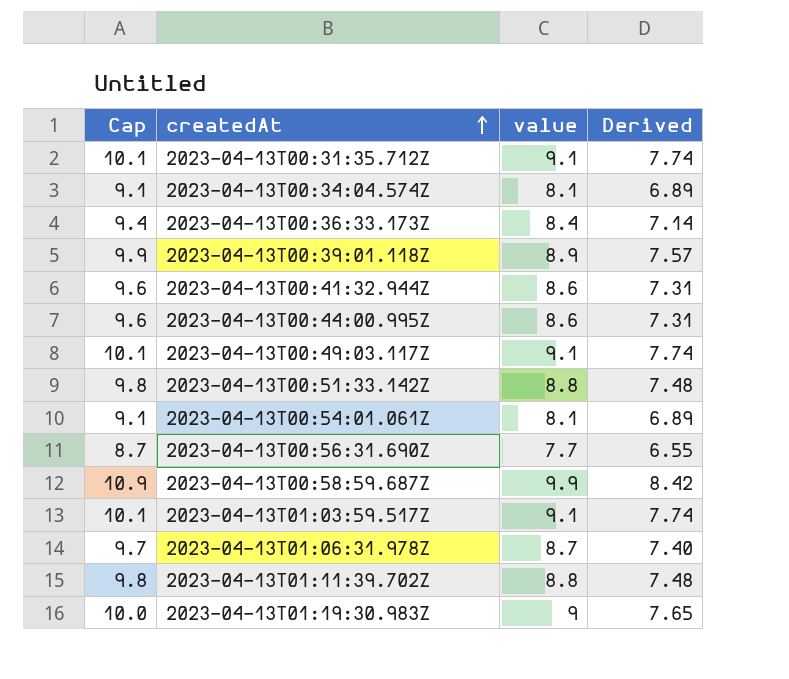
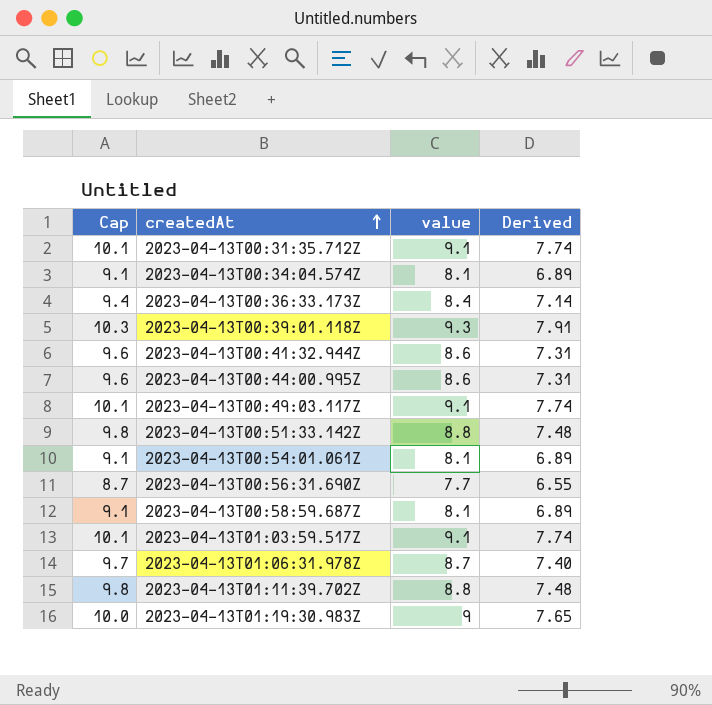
2023-04-13T00:39:01.118Z | Cap: 9.9 -> 10.3
2023-04-13T00:39:01.118Z | value: 8.9 -> 9.3
2023-04-13T00:39:01.118Z | Derived: 7.57 -> 7.91
2023-04-13T00:58:59.687Z | Cap: 10.9 -> 9.1
2023-04-13T00:58:59.687Z | value: 9.9 -> 8.1
2023-04-13T00:58:59.687Z | Derived: 8.42 -> 6.89

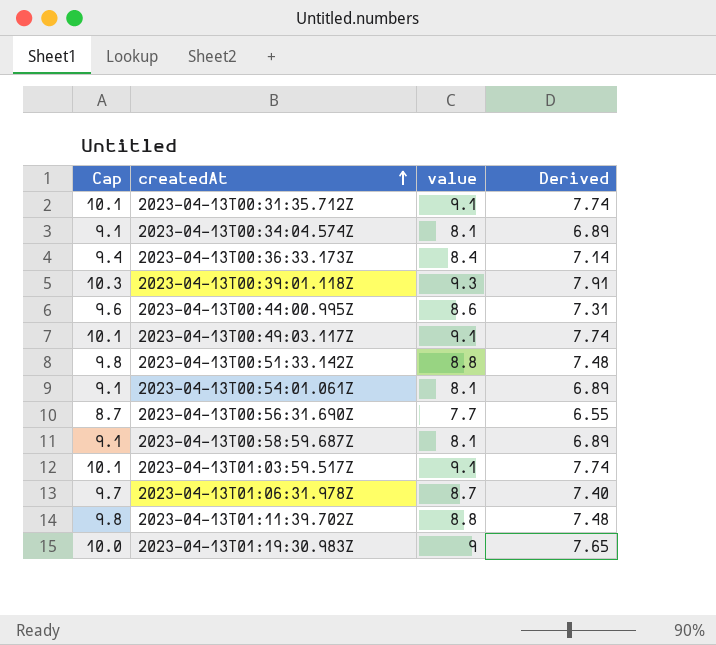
row 2023-04-13T00:41:32.944Z: 9.6 | 8.6 | 7.31 -> none

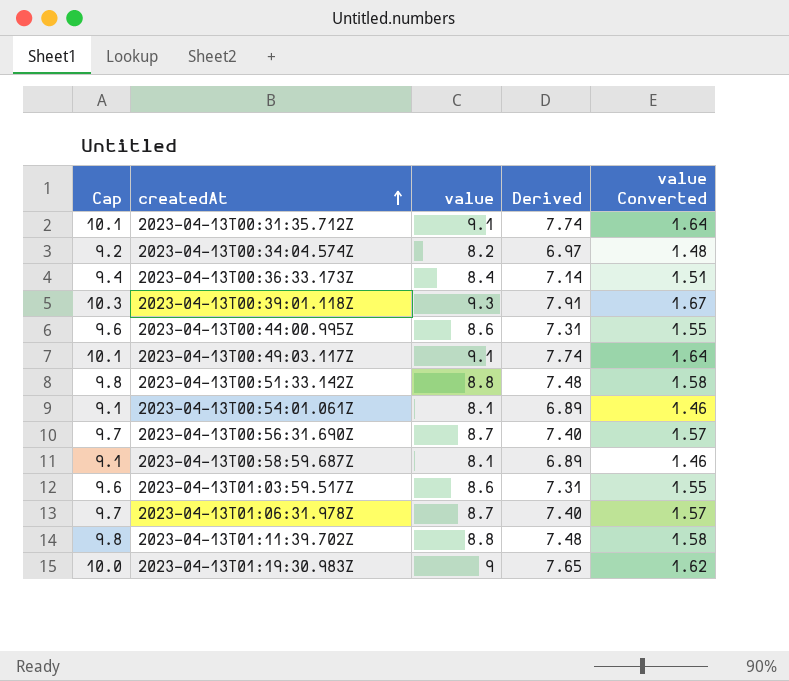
column value Converted | formula: none -> [value] * 0.18
2023-04-13T00:34:04.574Z | Cap: 9.1 -> 9.2
2023-04-13T00:34:04.574Z | value: 8.1 -> 8.2
2023-04-13T00:34:04.574Z | Derived: 6.89 -> 6.97
2023-04-13T00:56:31.690Z | Cap: 8.7 -> 9.7
2023-04-13T00:56:31.690Z | value: 7.7 -> 8.7
2023-04-13T00:56:31.690Z | Derived: 6.55 -> 7.40
2023-04-13T01:03:59.517Z | Cap: 10.1 -> 9.6
2023-04-13T01:03:59.517Z | value: 9.1 -> 8.6
2023-04-13T01:03:59.517Z | Derived: 7.74 -> 7.31

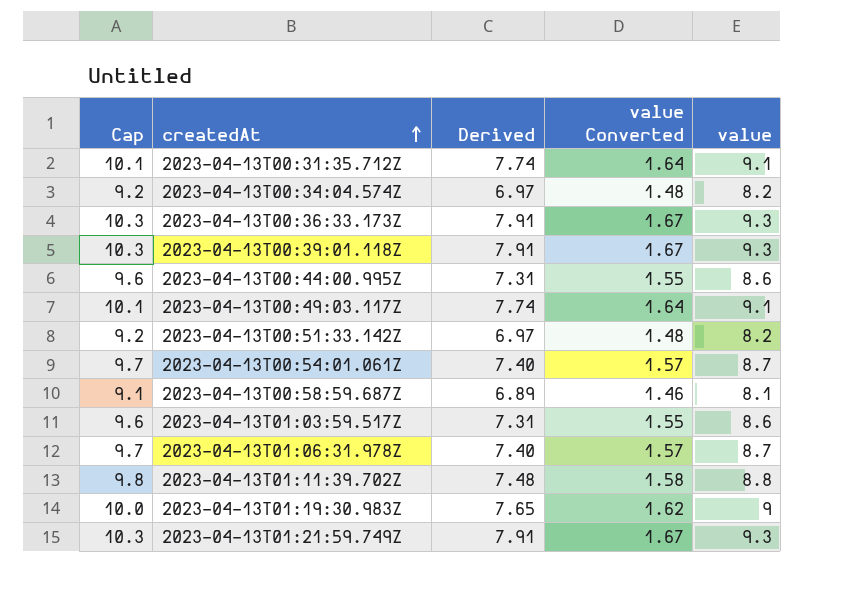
column value | position: 3 -> 5
row 2023-04-13T00:56:31.690Z: 9.7 | 8.7 | 7.40 | 1.57 -> none
2023-04-13T00:36:33.173Z | Cap: 9.4 -> 10.3
2023-04-13T00:36:33.173Z | Derived: 7.14 -> 7.91
2023-04-13T00:36:33.173Z | value Converted: 1.51 -> 1.67
2023-04-13T00:36:33.173Z | value: 8.4 -> 9.3
2023-04-13T00:51:33.142Z | Cap: 9.8 -> 9.2
2023-04-13T00:51:33.142Z | Derived: 7.48 -> 6.97
2023-04-13T00:51:33.142Z | value Converted: 1.58 -> 1.48
2023-04-13T00:51:33.142Z | value: 8.8 -> 8.2
2023-04-13T00:54:01.061Z | Cap: 9.1 -> 9.7
2023-04-13T00:54:01.061Z | Derived: 6.89 -> 7.40
2023-04-13T00:54:01.061Z | value Converted: 1.46 -> 1.57
2023-04-13T00:54:01.061Z | value: 8.1 -> 8.7
row 2023-04-13T01:21:59.749Z: none -> 10.3 | 7.91 | 1.67 | 9.3

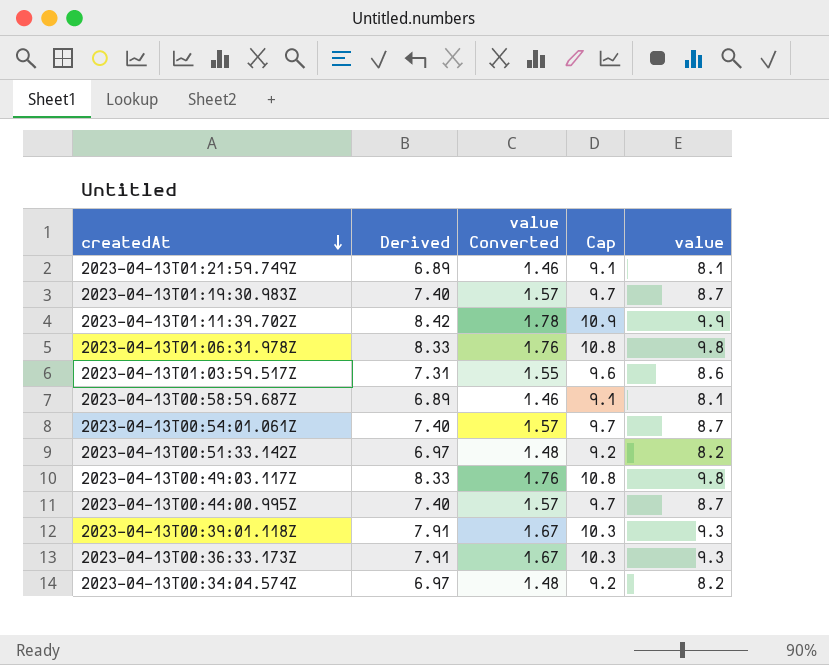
row order: createdAt ascending -> createdAt descending
column Cap | position: 1 -> 4
row 2023-04-13T00:31:35.712Z: 10.1 | 7.74 | 1.64 | 9.1 -> none
2023-04-13T01:21:59.749Z | Derived: 7.91 -> 6.89
2023-04-13T01:21:59.749Z | value Converted: 1.67 -> 1.46
2023-04-13T01:21:59.749Z | Cap: 10.3 -> 9.1
2023-04-13T01:21:59.749Z | value: 9.3 -> 8.1
2023-04-13T01:19:30.983Z | Derived: 7.65 -> 7.40
2023-04-13T01:19:30.983Z | value Converted: 1.62 -> 1.57
2023-04-13T01:19:30.983Z | Cap: 10.0 -> 9.7
2023-04-13T01:19:30.983Z | value: 9 -> 8.7
2023-04-13T01:11:39.702Z | Derived: 7.48 -> 8.42
2023-04-13T01:11:39.702Z | value Converted: 1.58 -> 1.78
2023-04-13T01:11:39.702Z | Cap: 9.8 -> 10.9
2023-04-13T01:11:39.702Z | value: 8.8 -> 9.9
2023-04-13T01:06:31.978Z | Derived: 7.40 -> 8.33
2023-04-13T01:06:31.978Z | value Converted: 1.57 -> 1.76
2023-04-13T01:06:31.978Z | Cap: 9.7 -> 10.8
2023-04-13T01:06:31.978Z | value: 8.7 -> 9.8
2023-04-13T00:49:03.117Z | Derived: 7.74 -> 8.33
2023-04-13T00:49:03.117Z | value Converted: 1.64 -> 1.76
2023-04-13T00:49:03.117Z | Cap: 10.1 -> 10.8
2023-04-13T00:49:03.117Z | value: 9.1 -> 9.8
2023-04-13T00:44:00.995Z | Derived: 7.31 -> 7.40
2023-04-13T00:44:00.995Z | value Converted: 1.55 -> 1.57
2023-04-13T00:44:00.995Z | Cap: 9.6 -> 9.7
2023-04-13T00:44:00.995Z | value: 8.6 -> 8.7

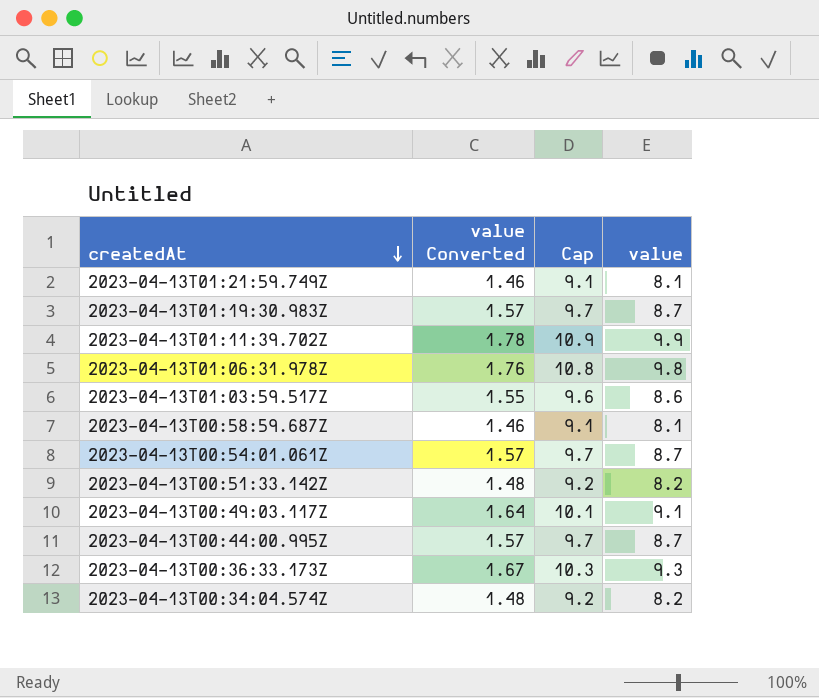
column Derived | formula: [value] * 0.85 -> none
row 2023-04-13T00:39:01.118Z: 7.91 | 1.67 | 10.3 | 9.3 -> none
2023-04-13T00:49:03.117Z | value Converted: 1.76 -> 1.64
2023-04-13T00:49:03.117Z | Cap: 10.8 -> 10.1
2023-04-13T00:49:03.117Z | value: 9.8 -> 9.1

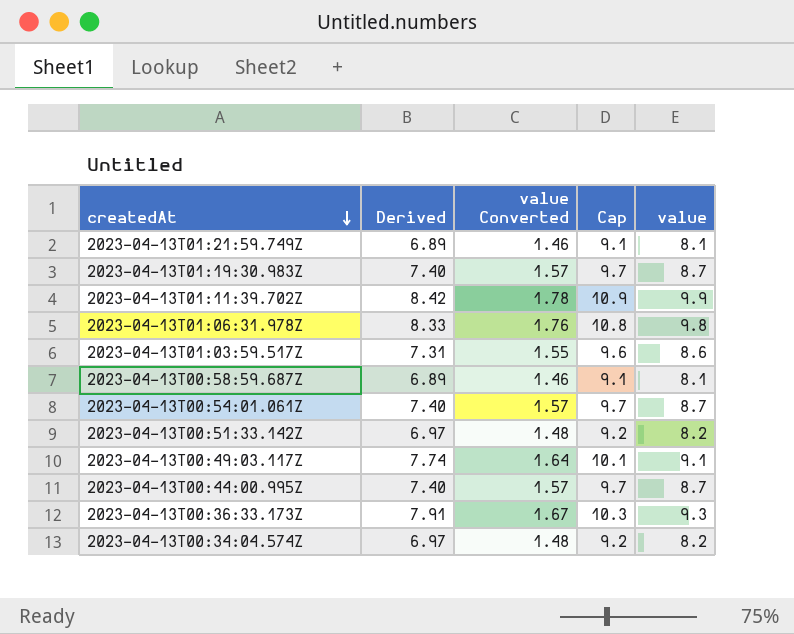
column Derived | formula: none -> [value] * 0.85

